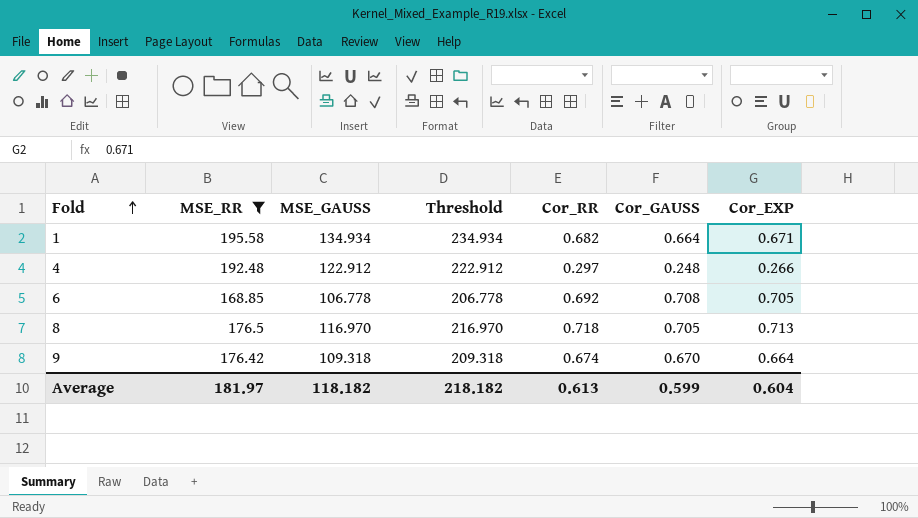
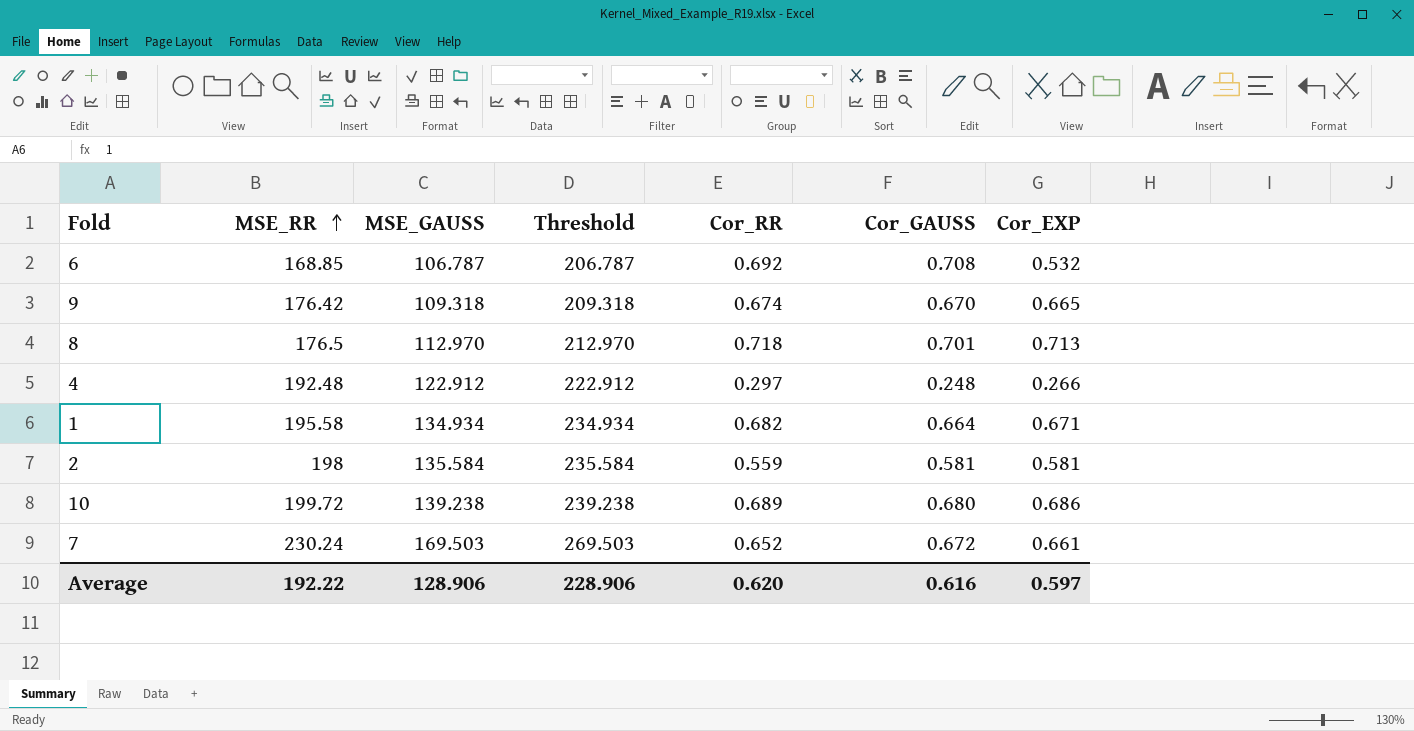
filter: MSE_RR <= 195.58 -> none
row order: Fold ascending -> MSE_RR ascending
6 | MSE_GAUSS: 106.778 -> 106.787
6 | Threshold: 206.778 -> 206.787
6 | Cor_EXP: 0.705 -> 0.532
9 | Cor_EXP: 0.664 -> 0.665
8 | MSE_GAUSS: 116.970 -> 112.970
8 | Threshold: 216.970 -> 212.970
8 | Cor_GAUSS: 0.705 -> 0.701
Average | MSE_RR: 181.97 -> 192.22
Average | MSE_GAUSS: 118.182 -> 128.906
Average | Threshold: 218.182 -> 228.906
Average | Cor_RR: 0.613 -> 0.620
Average | Cor_GAUSS: 0.599 -> 0.616
Average | Cor_EXP: 0.604 -> 0.597

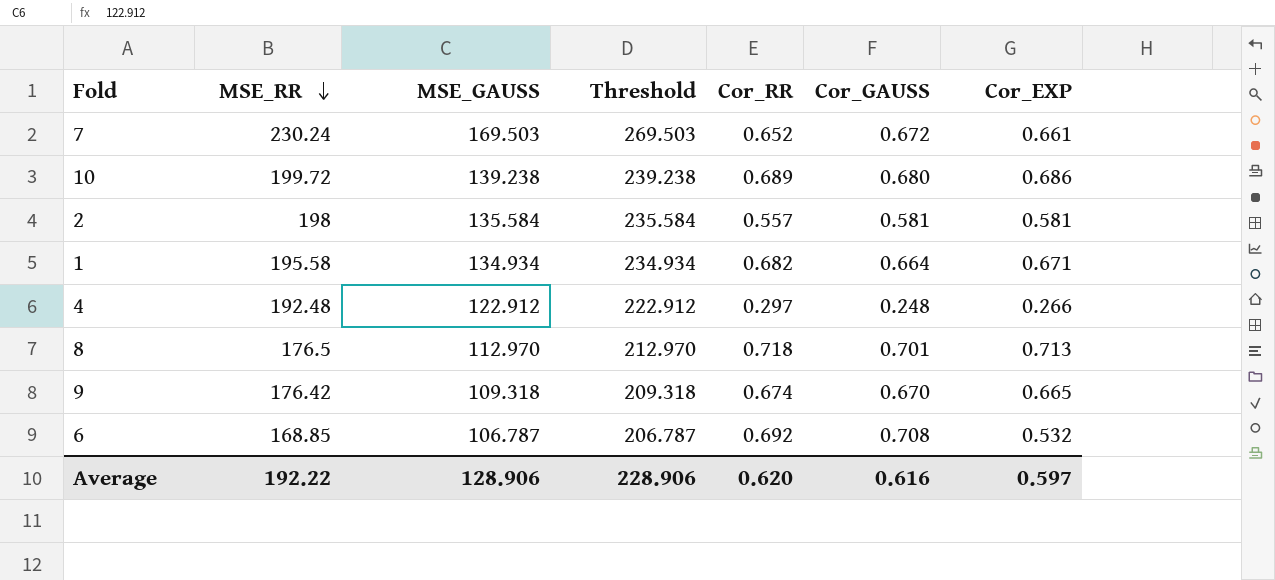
row order: MSE_RR ascending -> MSE_RR descending
2 | Cor_RR: 0.559 -> 0.557

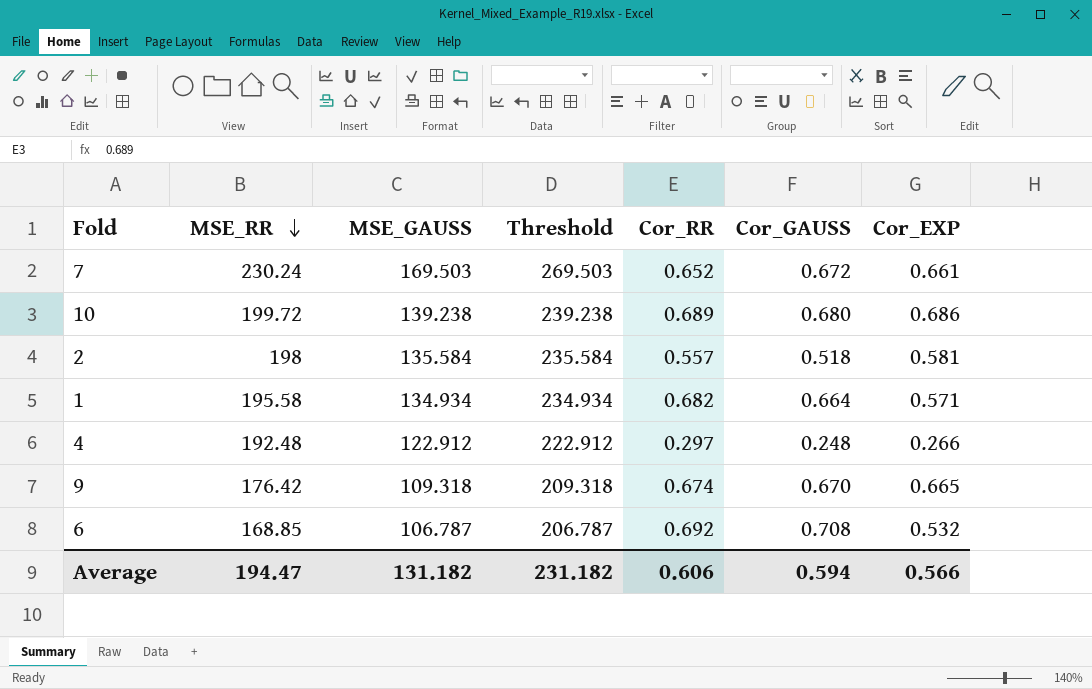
row 8: 176.5 | 112.970 | 212.970 | 0.718 | 0.701 | 0.713 -> none
2 | Cor_GAUSS: 0.581 -> 0.518
1 | Cor_EXP: 0.671 -> 0.571
Average | MSE_RR: 192.22 -> 194.47
Average | MSE_GAUSS: 128.906 -> 131.182
Average | Threshold: 228.906 -> 231.182
Average | Cor_RR: 0.620 -> 0.606
Average | Cor_GAUSS: 0.616 -> 0.594
Average | Cor_EXP: 0.597 -> 0.566

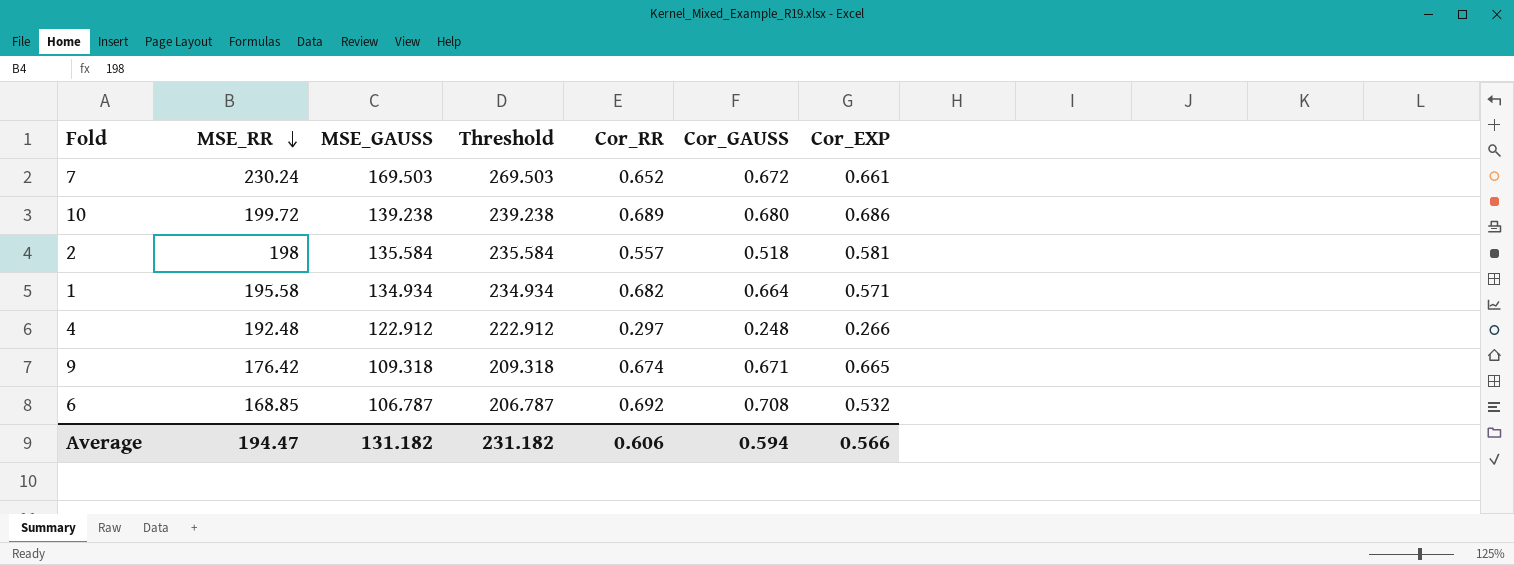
9 | Cor_GAUSS: 0.670 -> 0.671

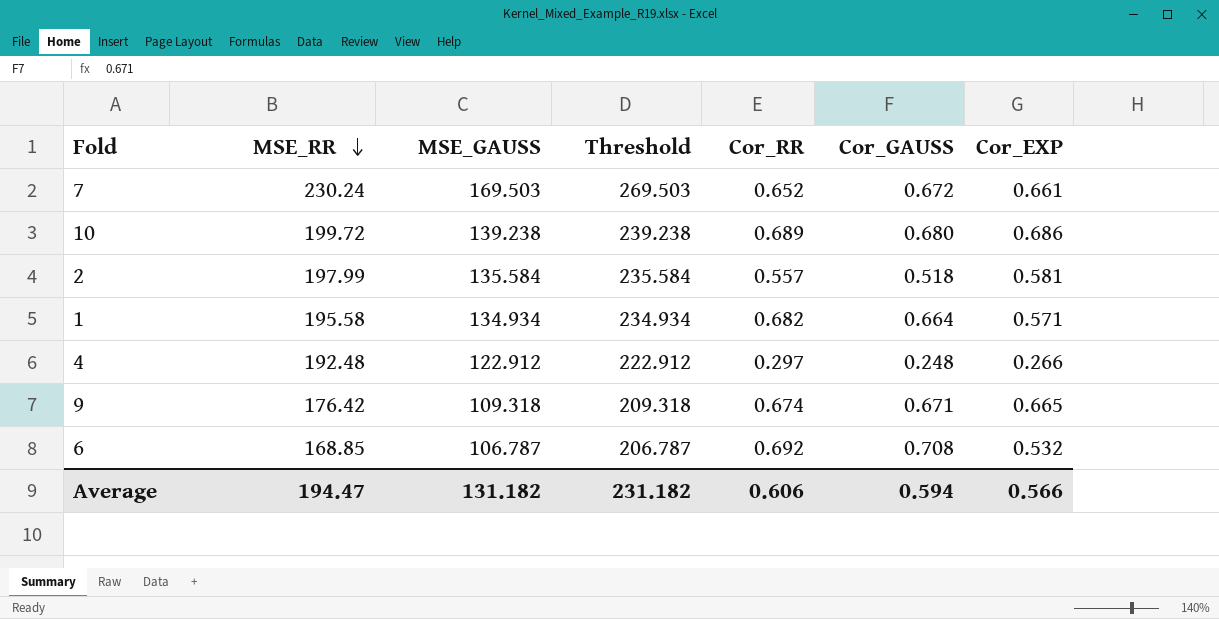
2 | MSE_RR: 198 -> 197.99

